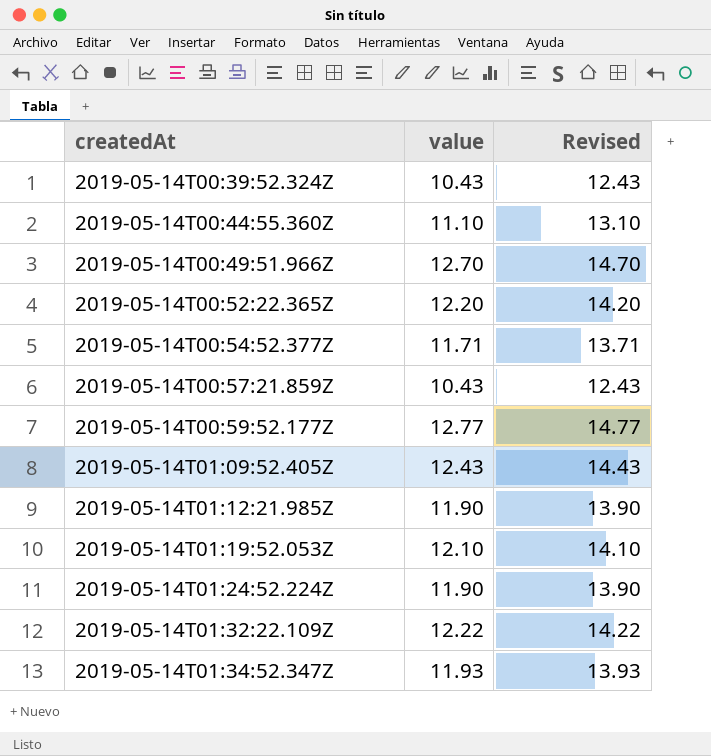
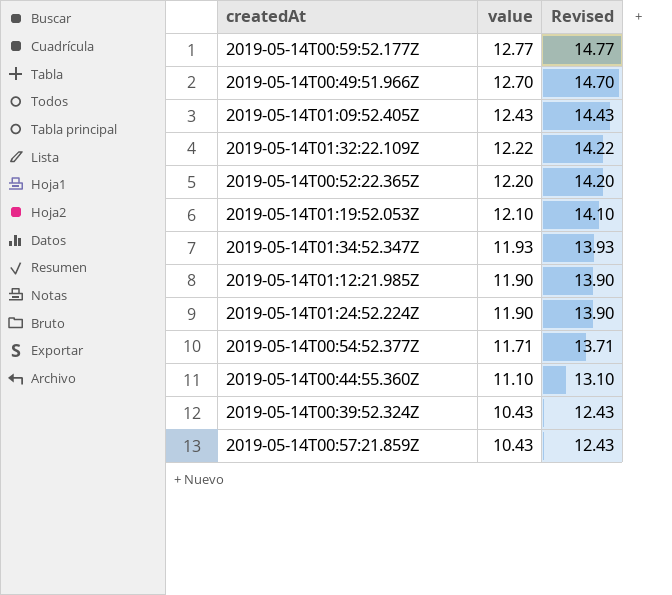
row order: createdAt ascending -> value descending

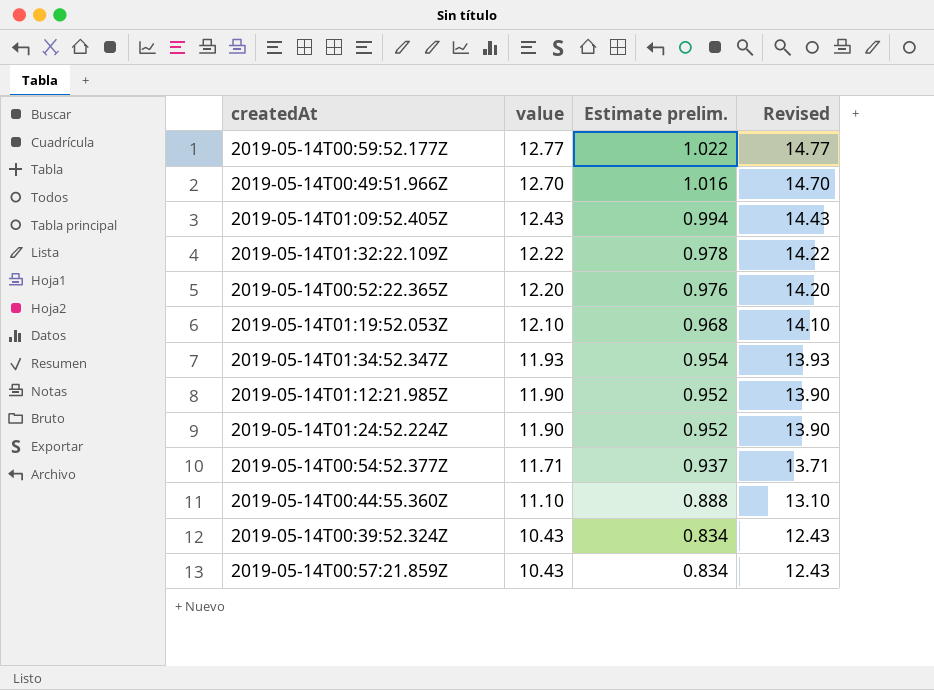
column Estimate prelim. | formula: none -> [value] * 0.08

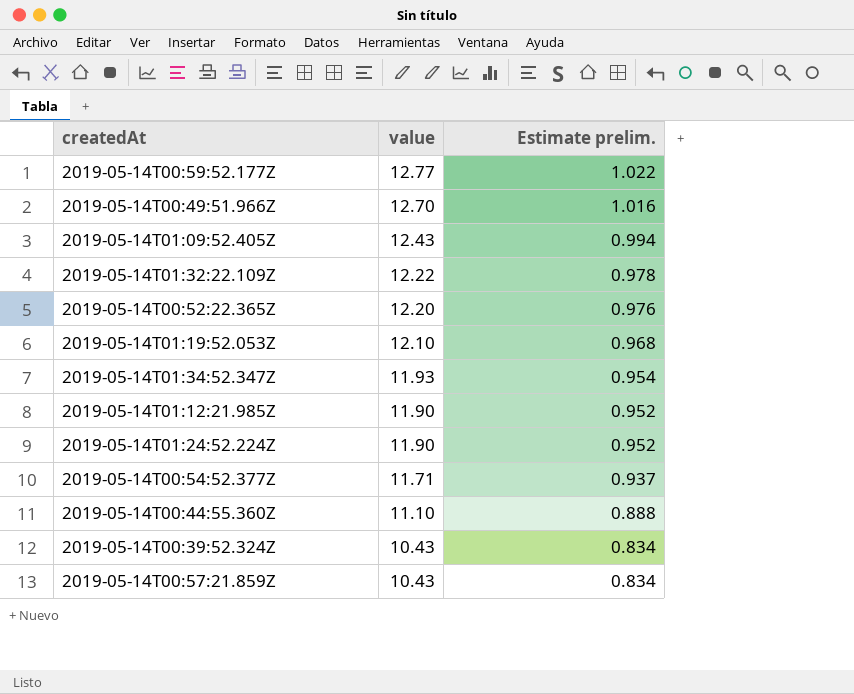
column Revised | formula: [value] + 2 -> none

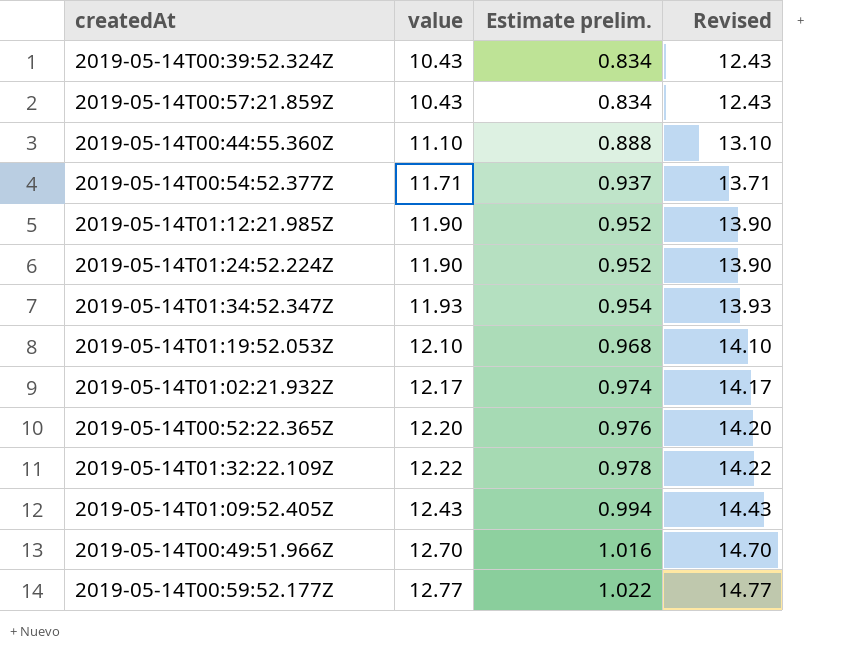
row order: value descending -> value ascending
column Revised | formula: none -> [value] + 2
row 2019-05-14T01:02:21.932Z: none -> 12.17 | 0.974 | 14.17

